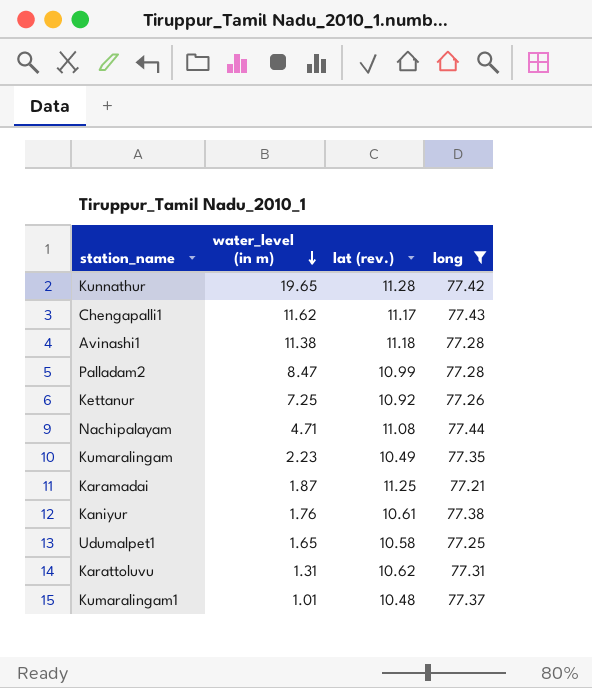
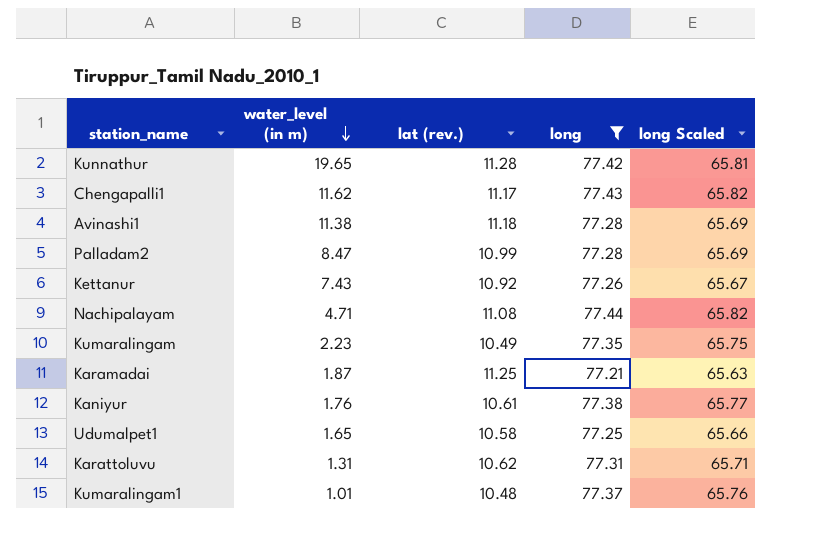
column long Scaled | formula: none -> [long] * 0.85
Kettanur | water_level (in m): 7.25 -> 7.43

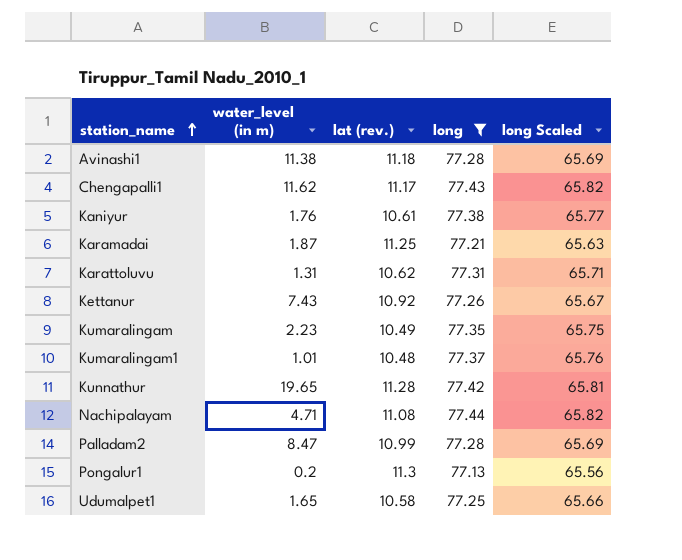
row order: water_level (in m) descending -> station_name ascending
row Pongalur1: none -> 0.2 | 11.3 | 77.13 | 65.56

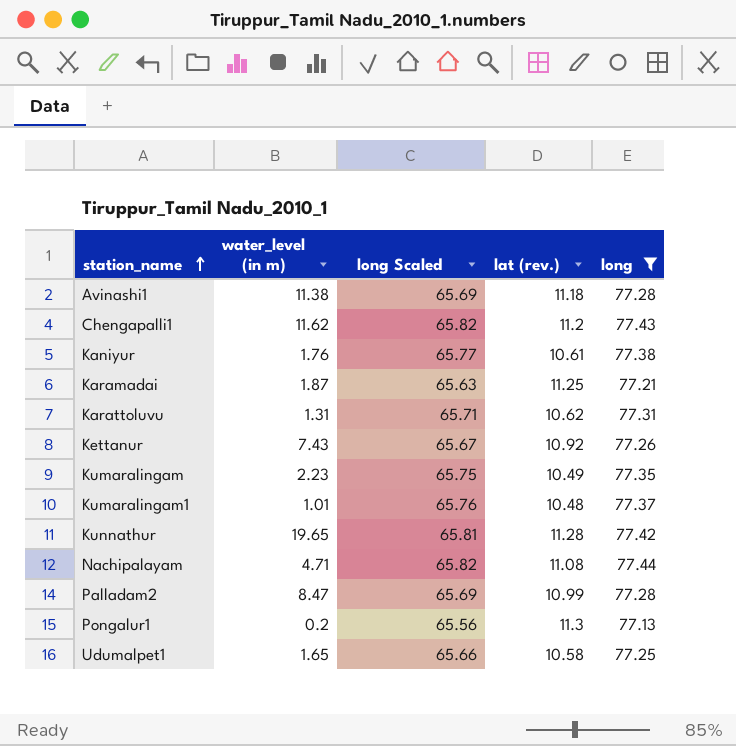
column long Scaled | position: 5 -> 3
Chengapalli1 | lat (rev.): 11.17 -> 11.2

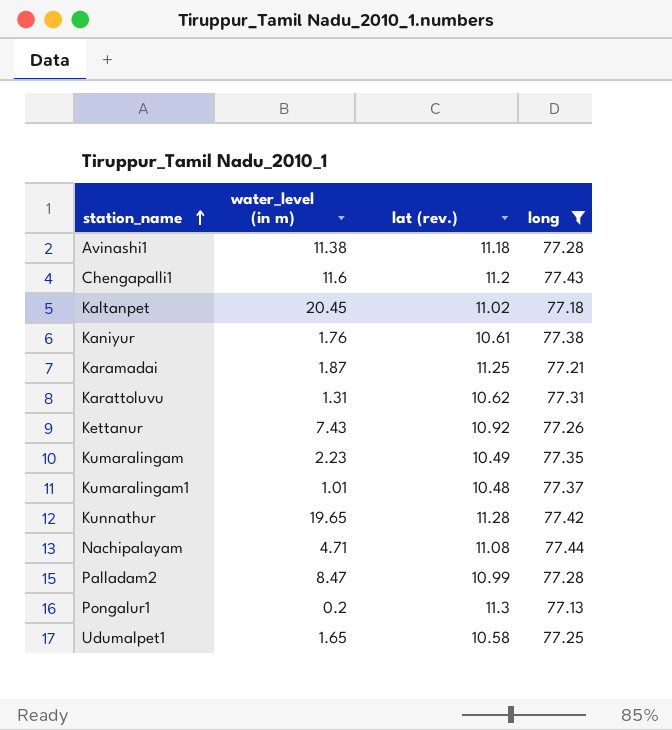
column long Scaled | formula: [long] * 0.85 -> none
Chengapalli1 | water_level (in m): 11.62 -> 11.6
row Kaltanpet: none -> 20.45 | 11.02 | 77.18

